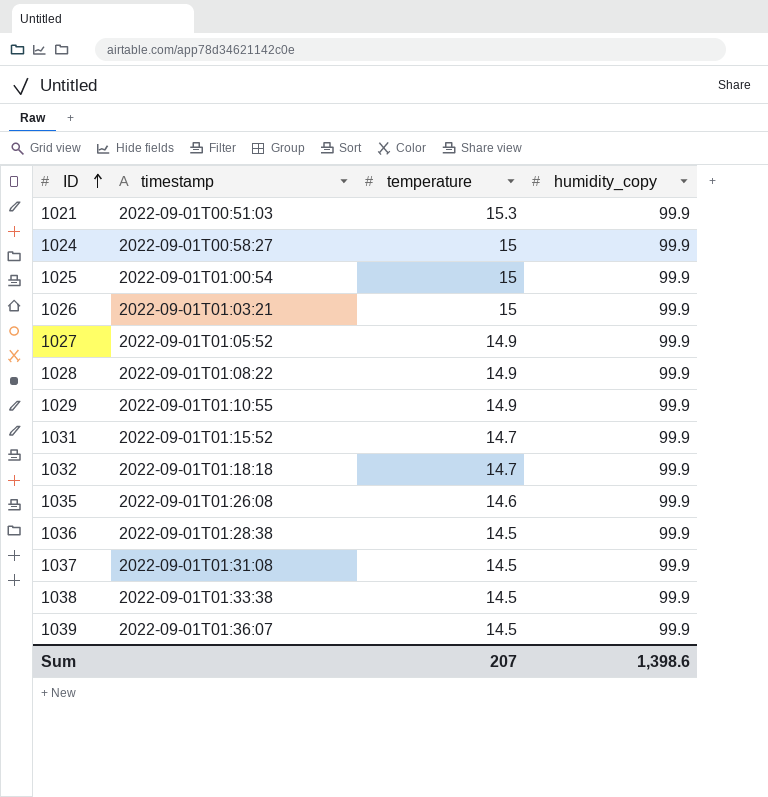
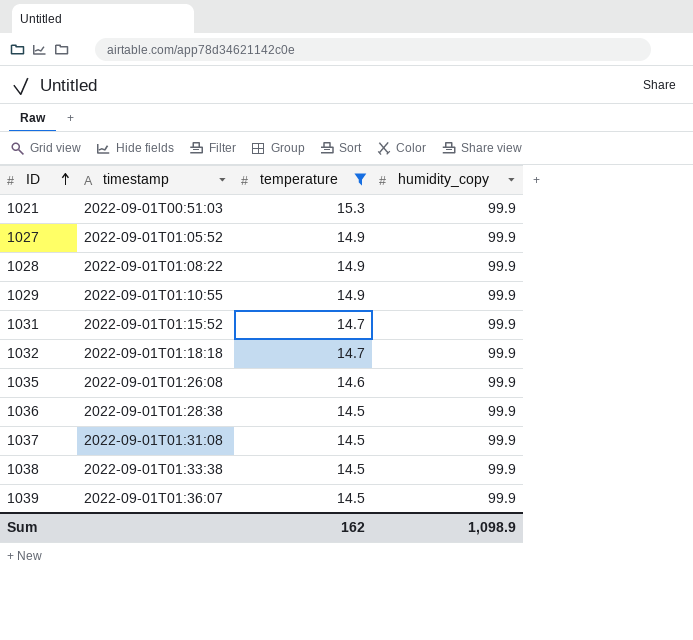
filter: none -> temperature != 15
Sum | temperature: 207 -> 162
Sum | humidity_copy: 1,398.6 -> 1,098.9

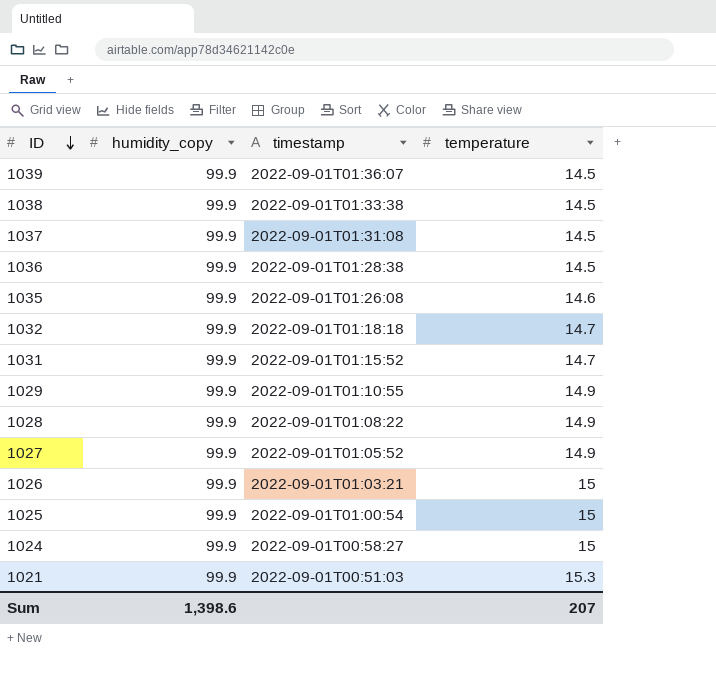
filter: temperature != 15 -> none
row order: ID ascending -> ID descending
column humidity_copy | position: 4 -> 2
Sum | humidity_copy: 1,098.9 -> 1,398.6
Sum | temperature: 162 -> 207

